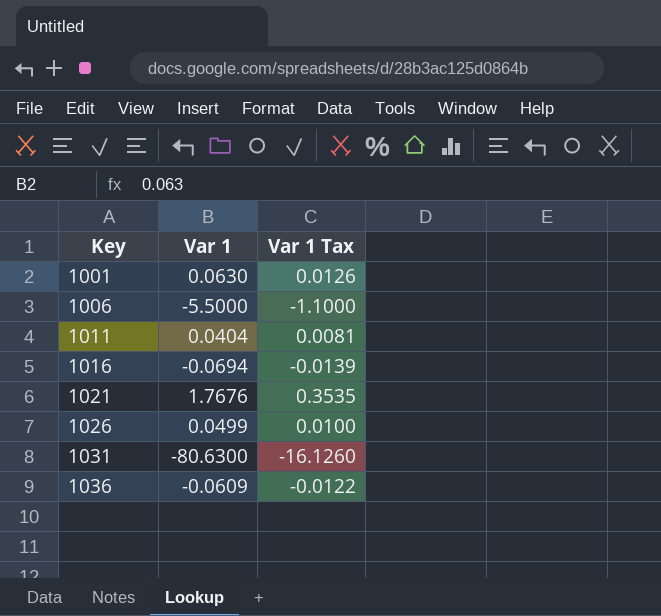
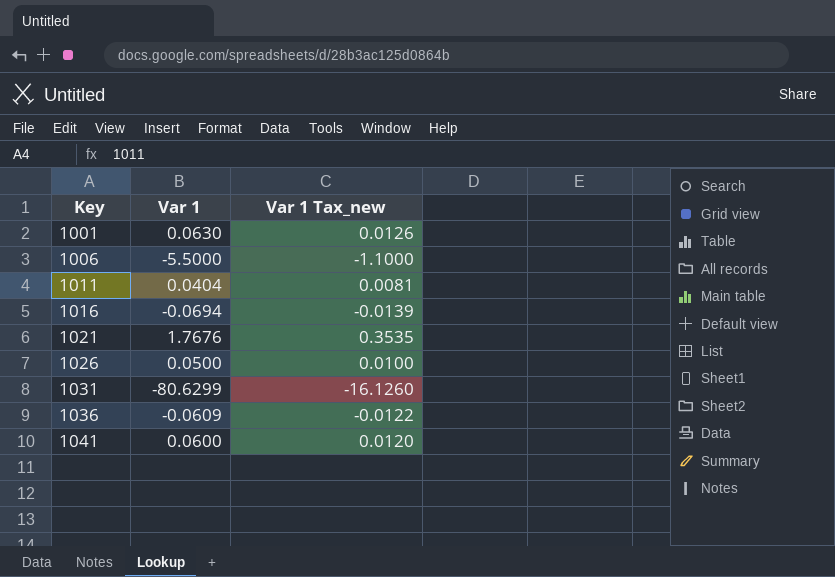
column name: Var 1 Tax -> Var 1 Tax_new
1026 | Var 1: 0.0499 -> 0.0500
1031 | Var 1: -80.6300 -> -80.6299
row 1041: none -> 0.0600 | 0.0120

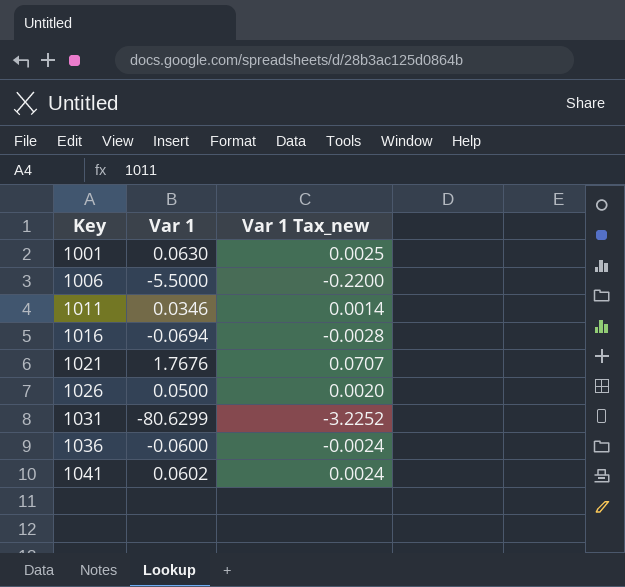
column Var 1 Tax_new | formula: [Var 1] * 0.2 -> [Var 1] * 0.04
1011 | Var 1: 0.0404 -> 0.0346
1036 | Var 1: -0.0609 -> -0.0600
1041 | Var 1: 0.0600 -> 0.0602

